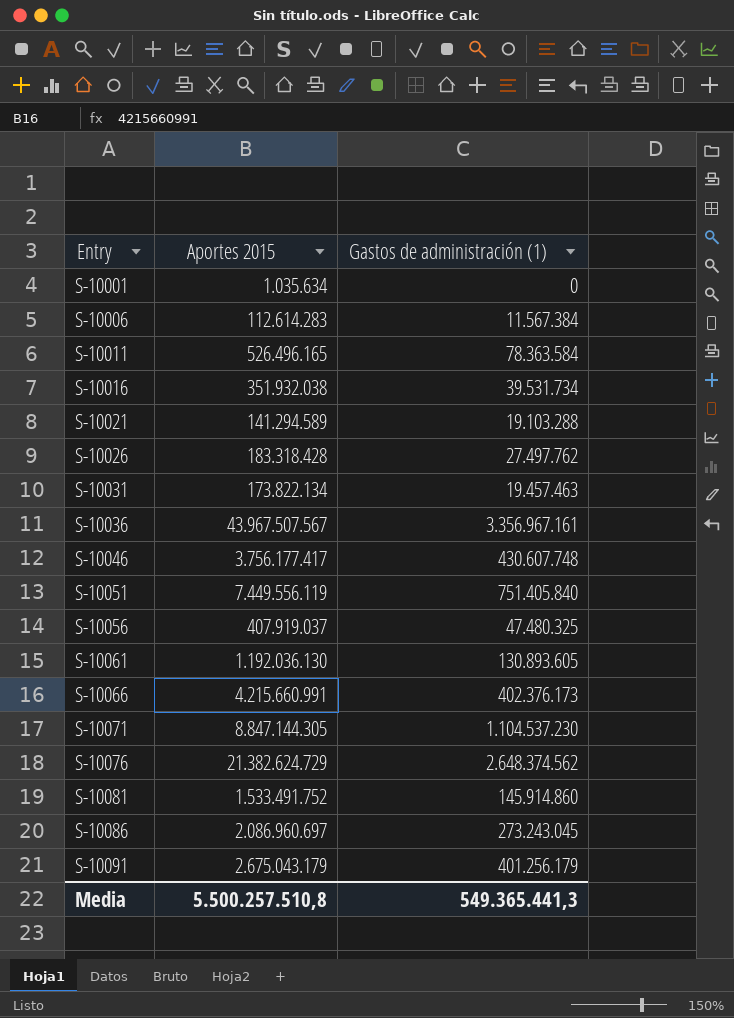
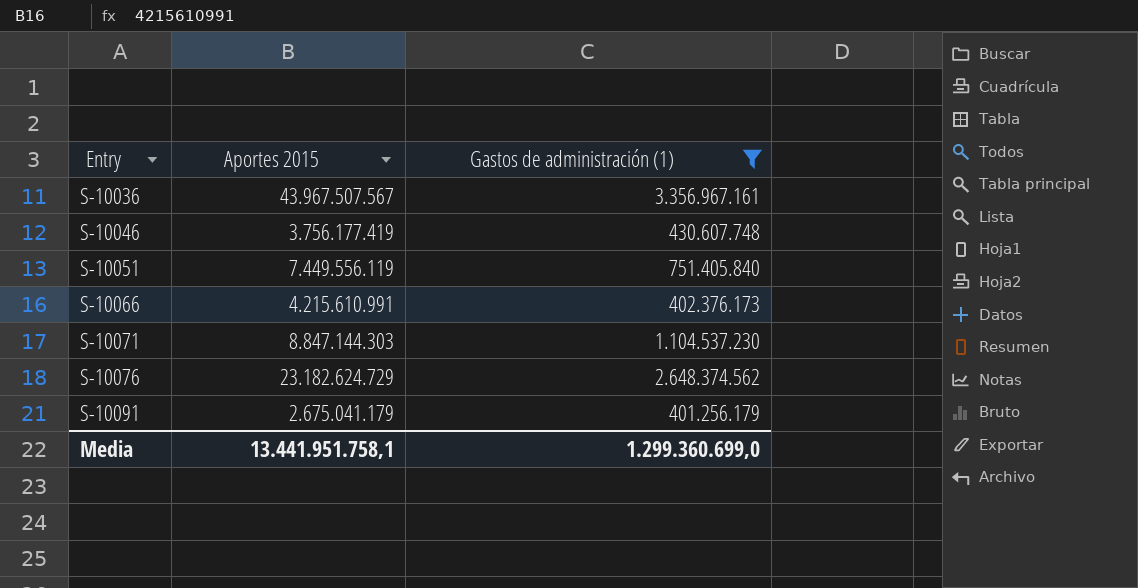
filter: none -> Gastos de administración (1) >= 401.256.179
S-10046 | Aportes 2015: 3.756.177.417 -> 3.756.177.419
S-10066 | Aportes 2015: 4.215.660.991 -> 4.215.610.991
S-10071 | Aportes 2015: 8.847.144.305 -> 8.847.144.303
S-10076 | Aportes 2015: 21.382.624.729 -> 23.182.624.729
S-10091 | Aportes 2015: 2.675.043.179 -> 2.675.041.179
Media | Aportes 2015: 5.500.257.510,8 -> 13.441.951.758,1
Media | Gastos de administración (1): 549.365.441,3 -> 1.299.360.699,0

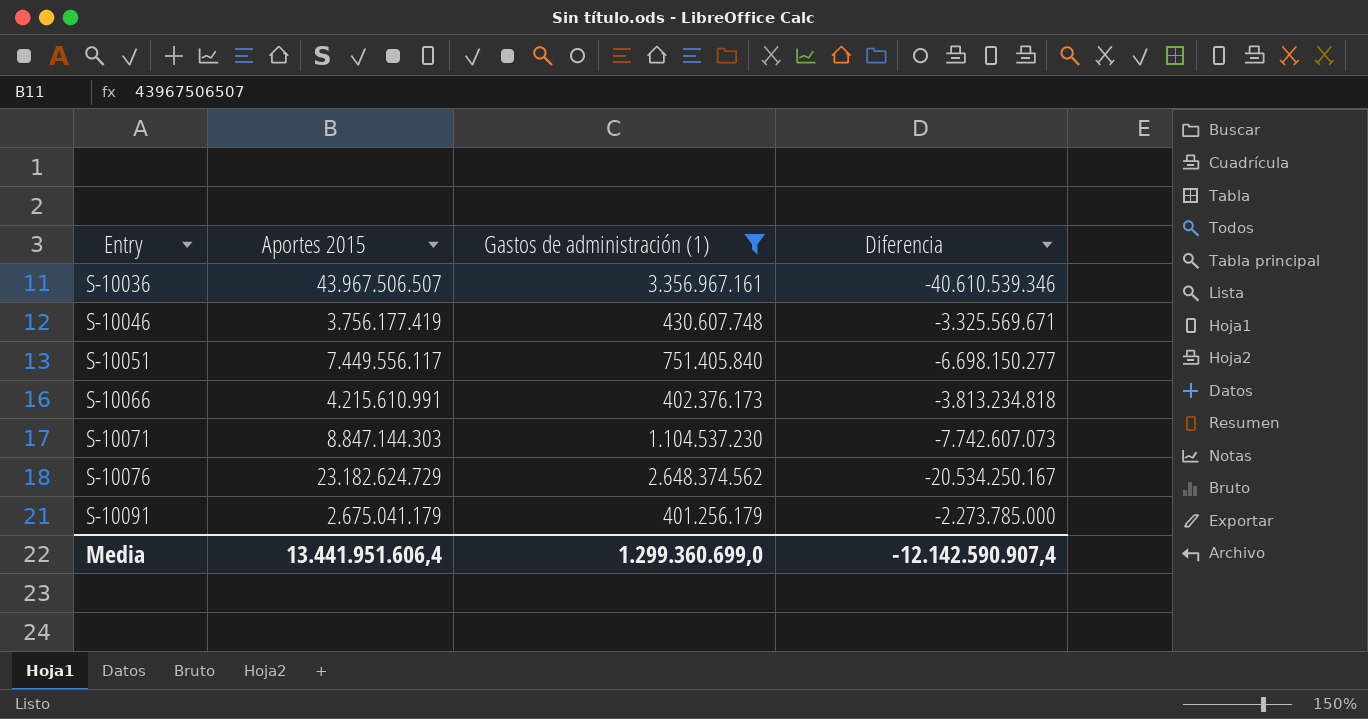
column Diferencia | formula: none -> [Gastos de administración (1)] - [Aportes 2015]
S-10036 | Aportes 2015: 43.967.507.567 -> 43.967.506.507
S-10051 | Aportes 2015: 7.449.556.119 -> 7.449.556.117
Media | Aportes 2015: 13.441.951.758,1 -> 13.441.951.606,4

